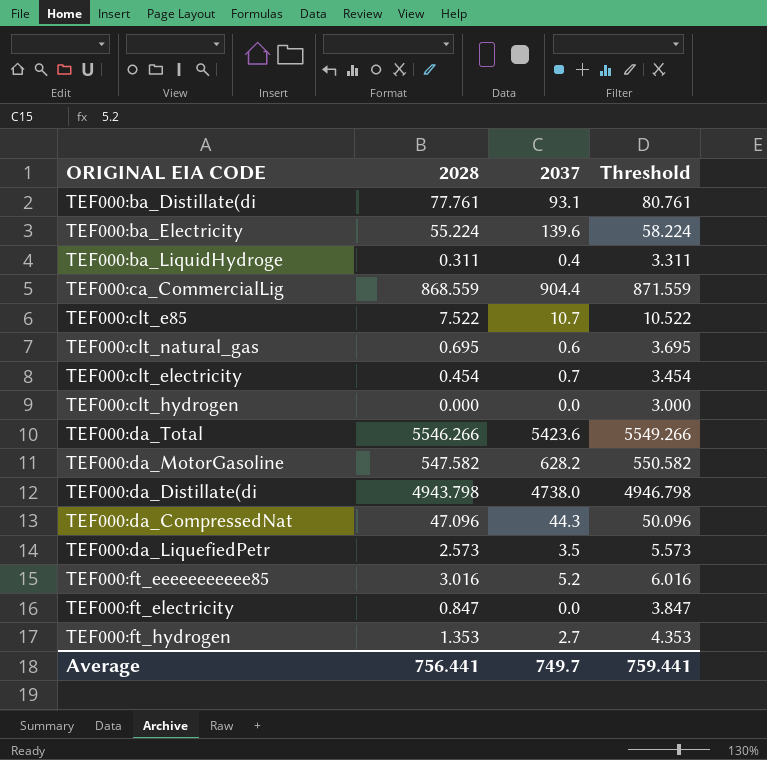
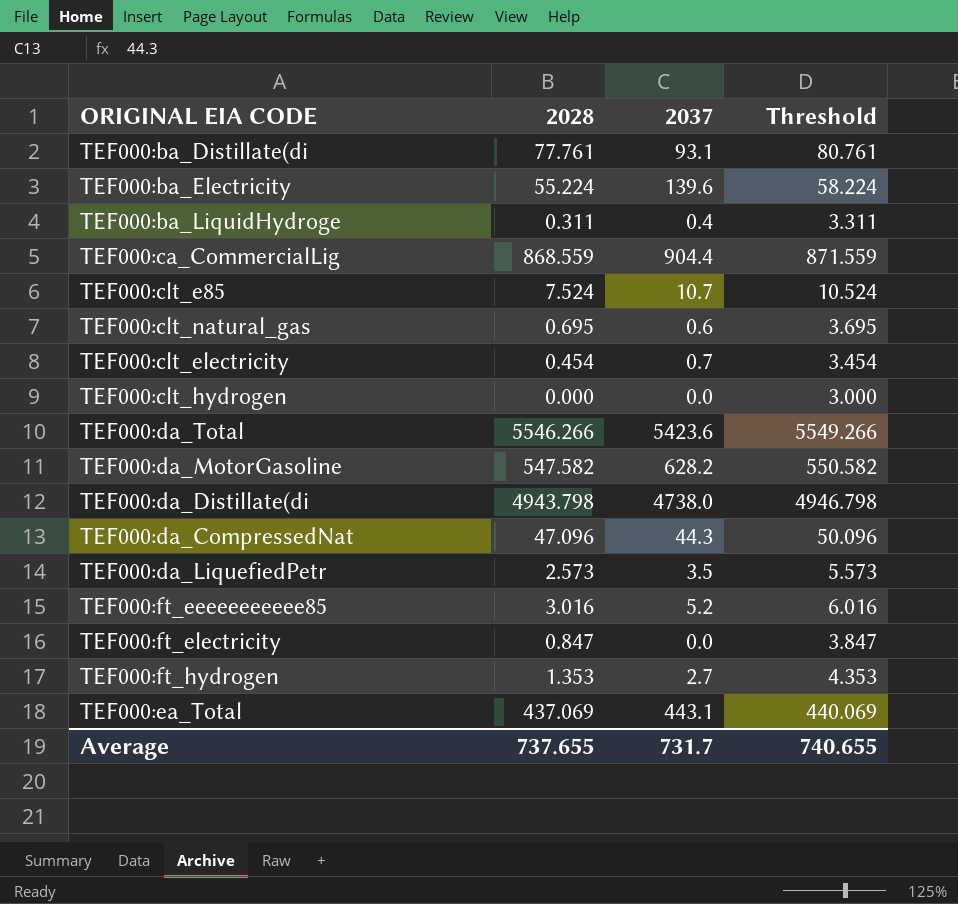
TEF000:clt_e85 | 2028: 7.522 -> 7.524
TEF000:clt_e85 | Threshold: 10.522 -> 10.524
row TEF000:ea_Total: none -> 437.069 | 443.1 | 440.069
Average | 2028: 756.441 -> 737.655
Average | 2037: 749.7 -> 731.7
Average | Threshold: 759.441 -> 740.655

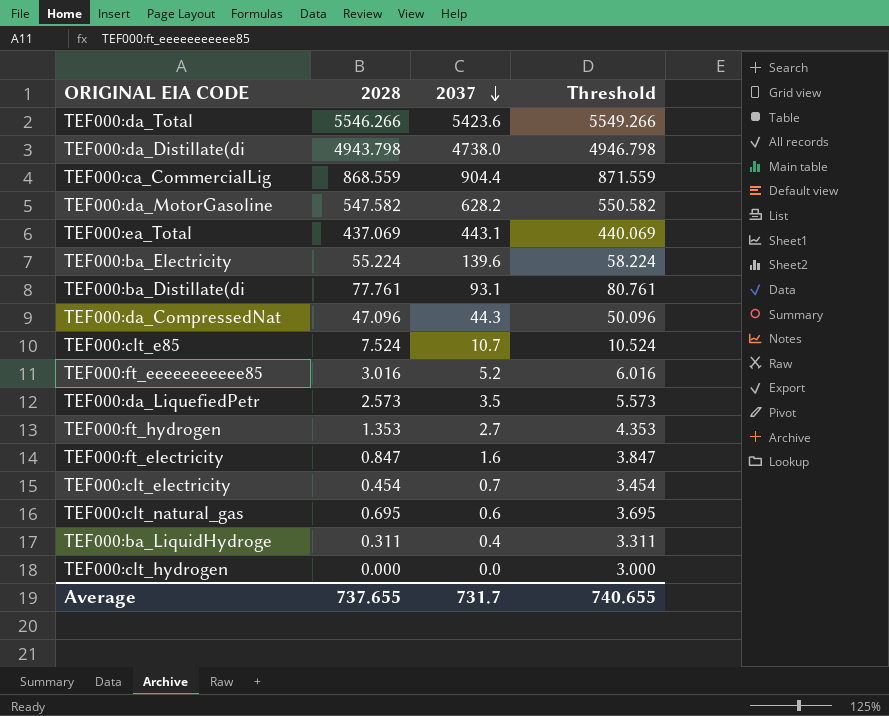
row order: none -> 2037 descending
TEF000:ft_electricity | 2037: 0.0 -> 1.6

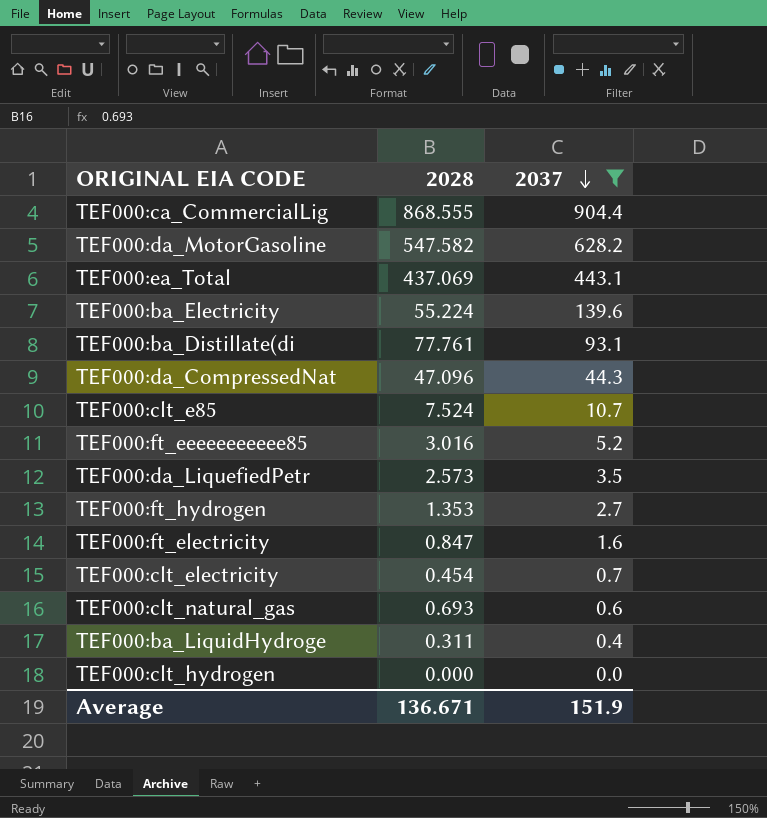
filter: none -> 2037 <= 904.4
column Threshold | formula: [2028] + 3 -> none
TEF000:ca_CommercialLig | 2028: 868.559 -> 868.555
TEF000:clt_natural_gas | 2028: 0.695 -> 0.693
Average | 2028: 737.655 -> 136.671
Average | 2037: 731.7 -> 151.9

